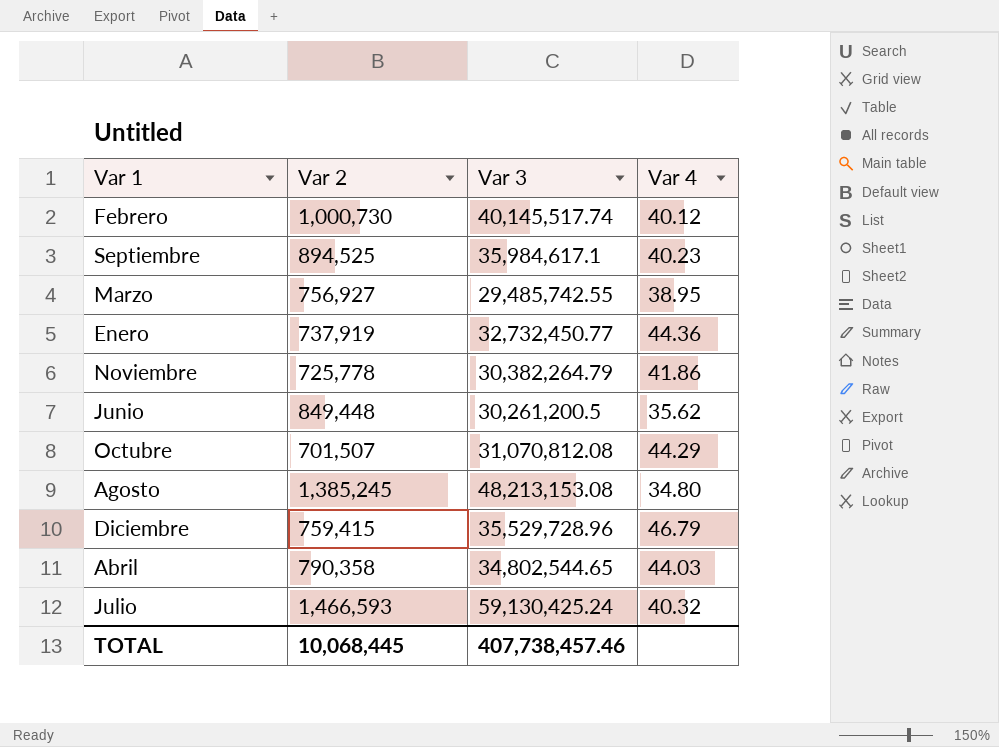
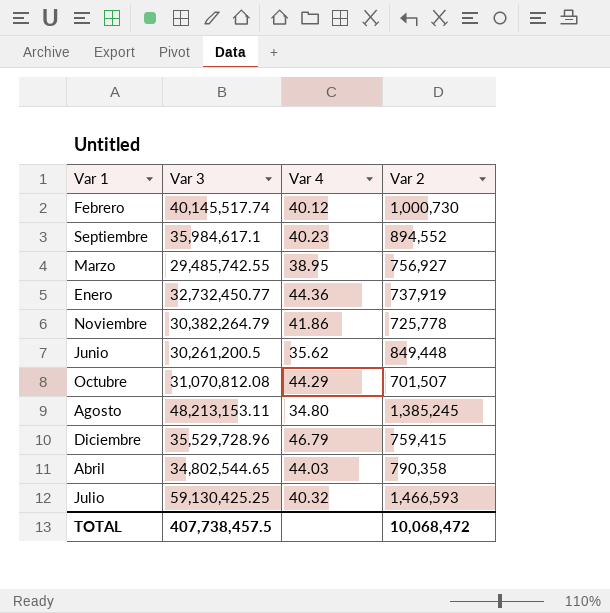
column Var 2 | position: 2 -> 4
Septiembre | Var 2: 894,525 -> 894,552
Agosto | Var 3: 48,213,153.08 -> 48,213,153.11
Julio | Var 3: 59,130,425.24 -> 59,130,425.25
TOTAL | Var 3: 407,738,457.46 -> 407,738,457.5
TOTAL | Var 2: 10,068,445 -> 10,068,472

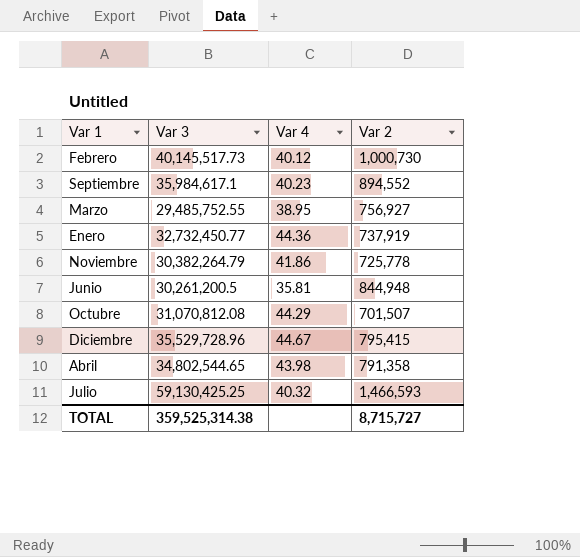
row Agosto: 48,213,153.11 | 34.80 | 1,385,245 -> none
Febrero | Var 3: 40,145,517.74 -> 40,145,517.73
Marzo | Var 3: 29,485,742.55 -> 29,485,752.55
Junio | Var 4: 35.62 -> 35.81
Junio | Var 2: 849,448 -> 844,948
Diciembre | Var 4: 46.79 -> 44.67
Diciembre | Var 2: 759,415 -> 795,415
Abril | Var 4: 44.03 -> 43.98
Abril | Var 2: 790,358 -> 791,358
TOTAL | Var 3: 407,738,457.5 -> 359,525,314.38
TOTAL | Var 2: 10,068,472 -> 8,715,727

